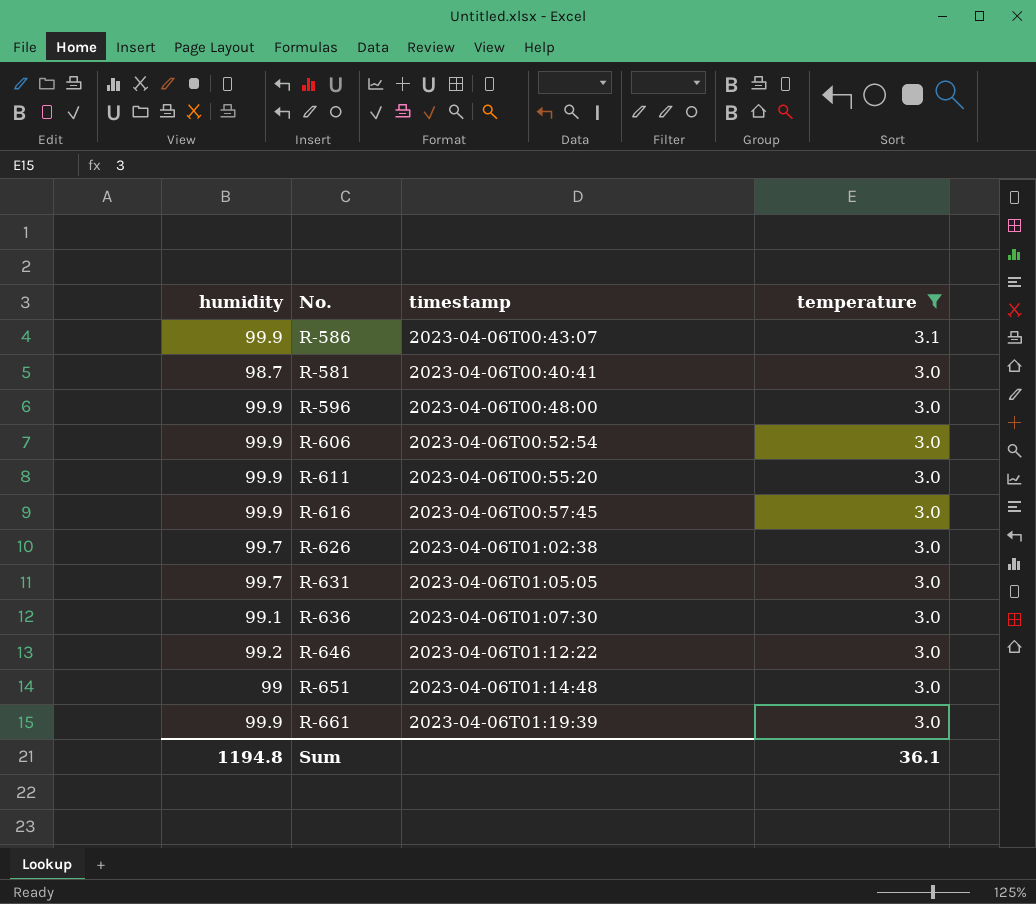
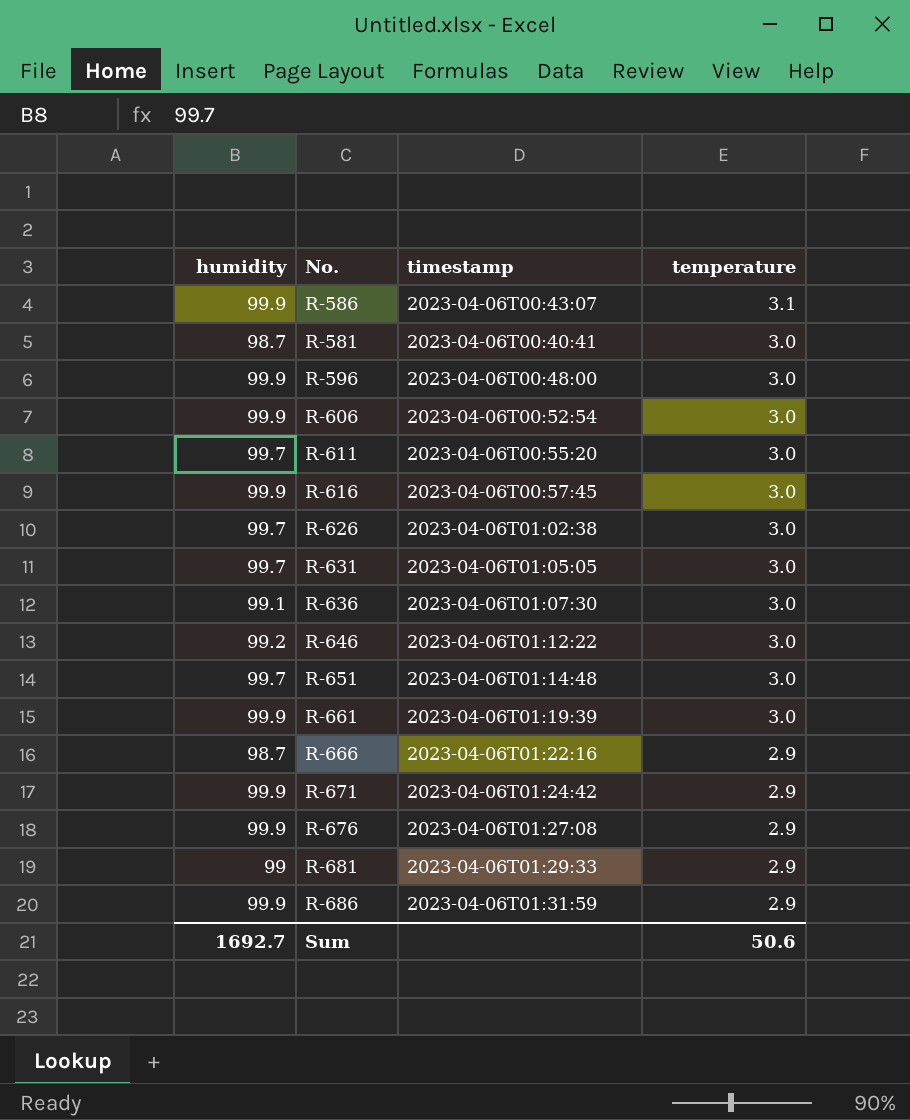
filter: temperature != 2.9 -> none
R-611 | humidity: 99.9 -> 99.7
R-651 | humidity: 99 -> 99.7
Sum | humidity: 1194.8 -> 1692.7
Sum | temperature: 36.1 -> 50.6

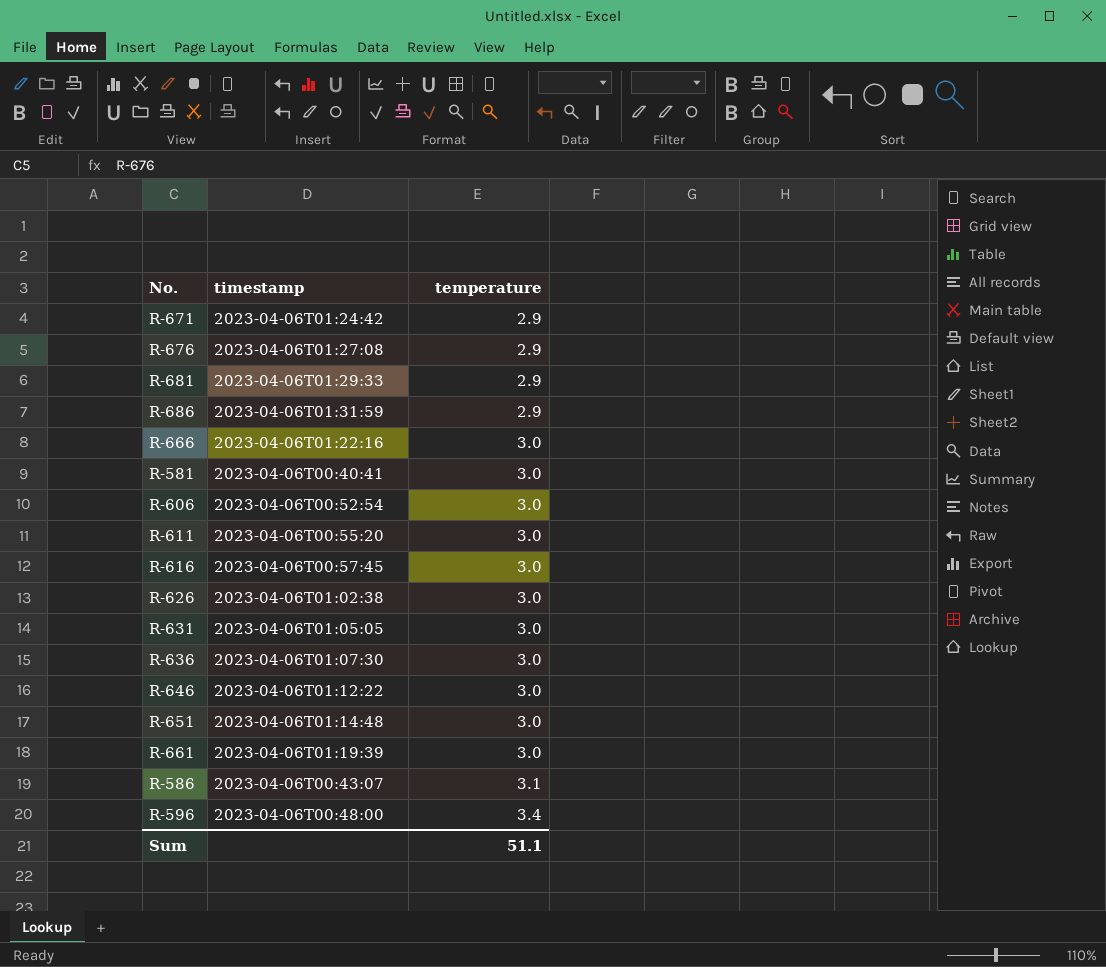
row order: temperature descending -> temperature ascending
column humidity | position: 1 -> none
R-666 | temperature: 2.9 -> 3.0
R-596 | temperature: 3.0 -> 3.4
Sum | temperature: 50.6 -> 51.1

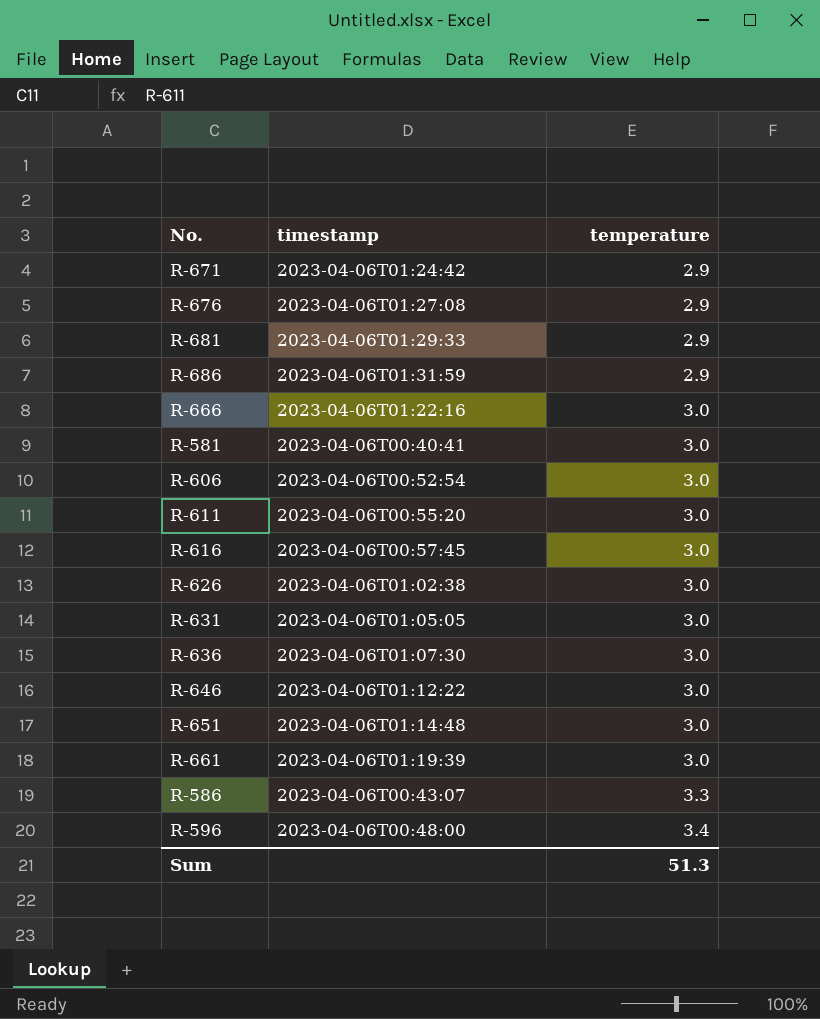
R-586 | temperature: 3.1 -> 3.3
Sum | temperature: 51.1 -> 51.3

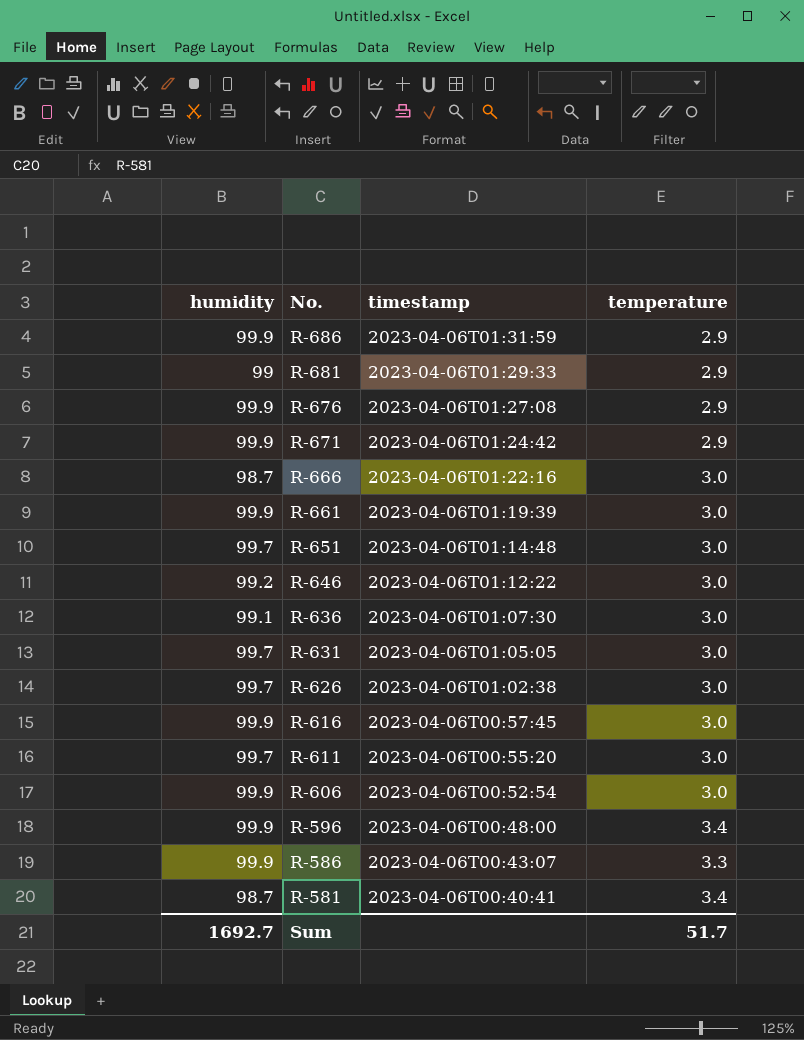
row order: temperature ascending -> No. descending
column humidity | position: none -> 1
R-581 | temperature: 3.0 -> 3.4
Sum | temperature: 51.3 -> 51.7

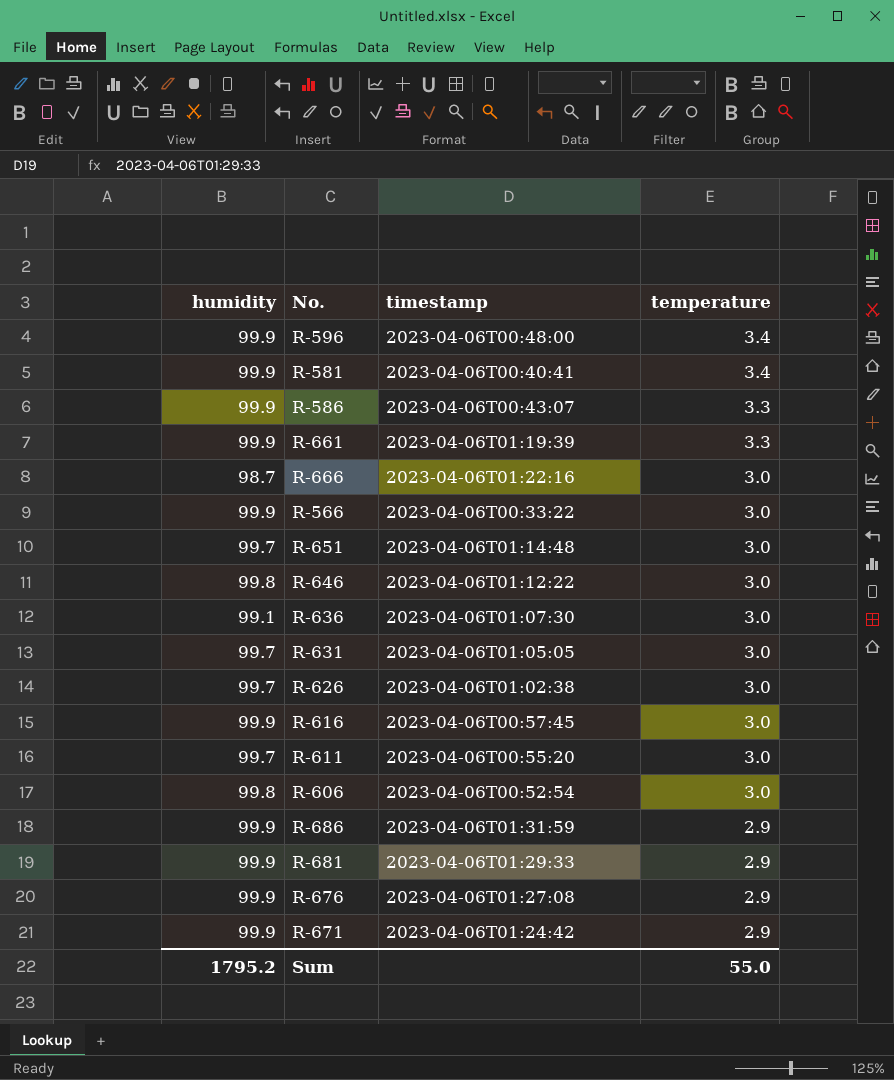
row order: No. descending -> temperature descending
R-581 | humidity: 98.7 -> 99.9
R-661 | temperature: 3.0 -> 3.3
row R-566: none -> 99.9 | 2023-04-06T00:33:22 | 3.0
R-646 | humidity: 99.2 -> 99.8
R-606 | humidity: 99.9 -> 99.8
R-681 | humidity: 99 -> 99.9
Sum | humidity: 1692.7 -> 1795.2
Sum | temperature: 51.7 -> 55.0

